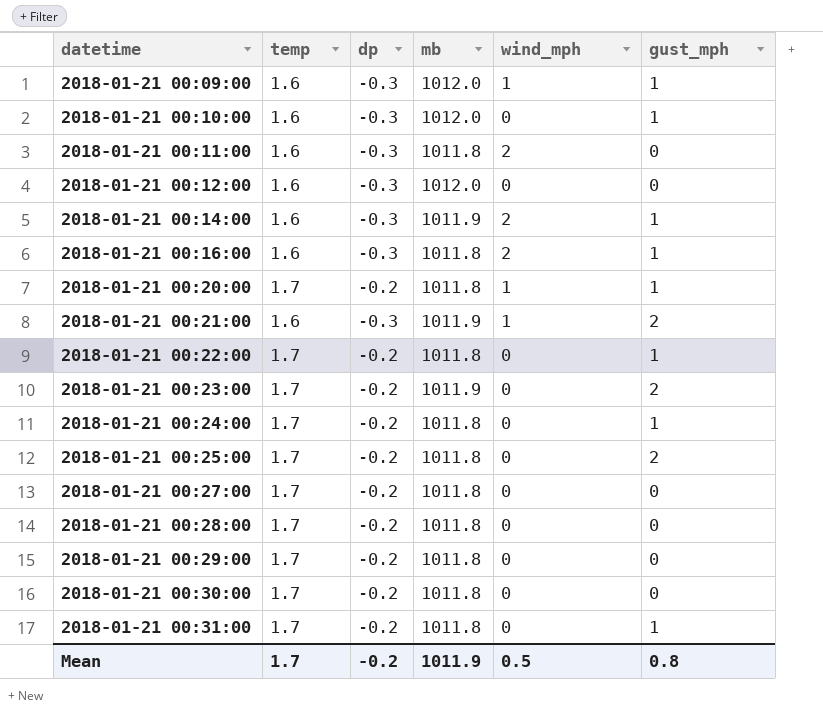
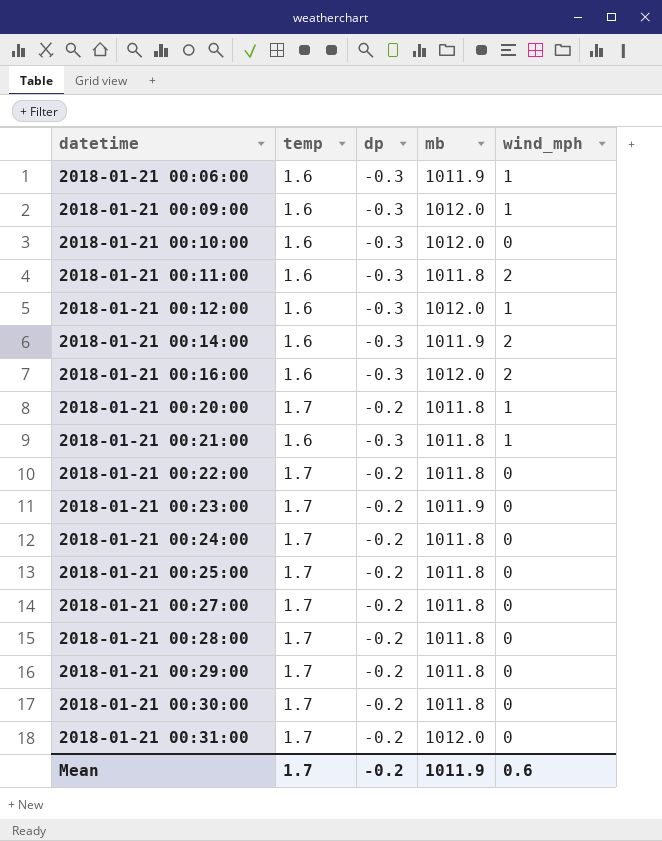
column gust_mph | position: 6 -> none
row 2018-01-21 00:06:00: none -> 1.6 | -0.3 | 1011.9 | 1
2018-01-21 00:12:00 | wind_mph: 0 -> 1
2018-01-21 00:16:00 | mb: 1011.8 -> 1012.0
2018-01-21 00:21:00 | mb: 1011.9 -> 1011.8
2018-01-21 00:31:00 | mb: 1011.8 -> 1012.0
Mean | wind_mph: 0.5 -> 0.6

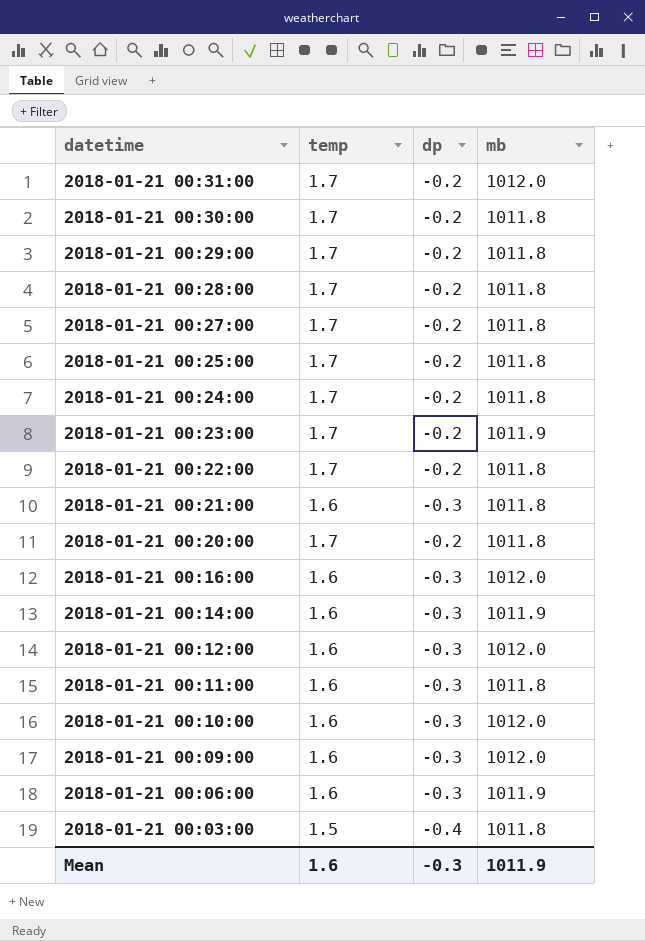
row order: datetime ascending -> datetime descending
column wind_mph | position: 5 -> none
row 2018-01-21 00:03:00: none -> 1.5 | -0.4 | 1011.8
Mean | temp: 1.7 -> 1.6
Mean | dp: -0.2 -> -0.3

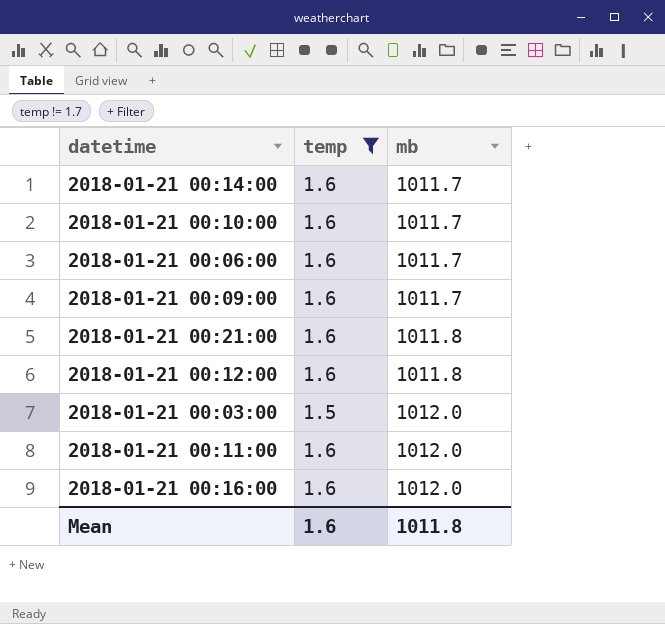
filter: none -> temp != 1.7
row order: datetime descending -> mb ascending
column dp | position: 3 -> none
2018-01-21 00:14:00 | mb: 1011.9 -> 1011.7
2018-01-21 00:10:00 | mb: 1012.0 -> 1011.7
2018-01-21 00:06:00 | mb: 1011.9 -> 1011.7
2018-01-21 00:09:00 | mb: 1012.0 -> 1011.7
2018-01-21 00:12:00 | mb: 1012.0 -> 1011.8
2018-01-21 00:03:00 | mb: 1011.8 -> 1012.0
2018-01-21 00:11:00 | mb: 1011.8 -> 1012.0
Mean | mb: 1011.9 -> 1011.8

